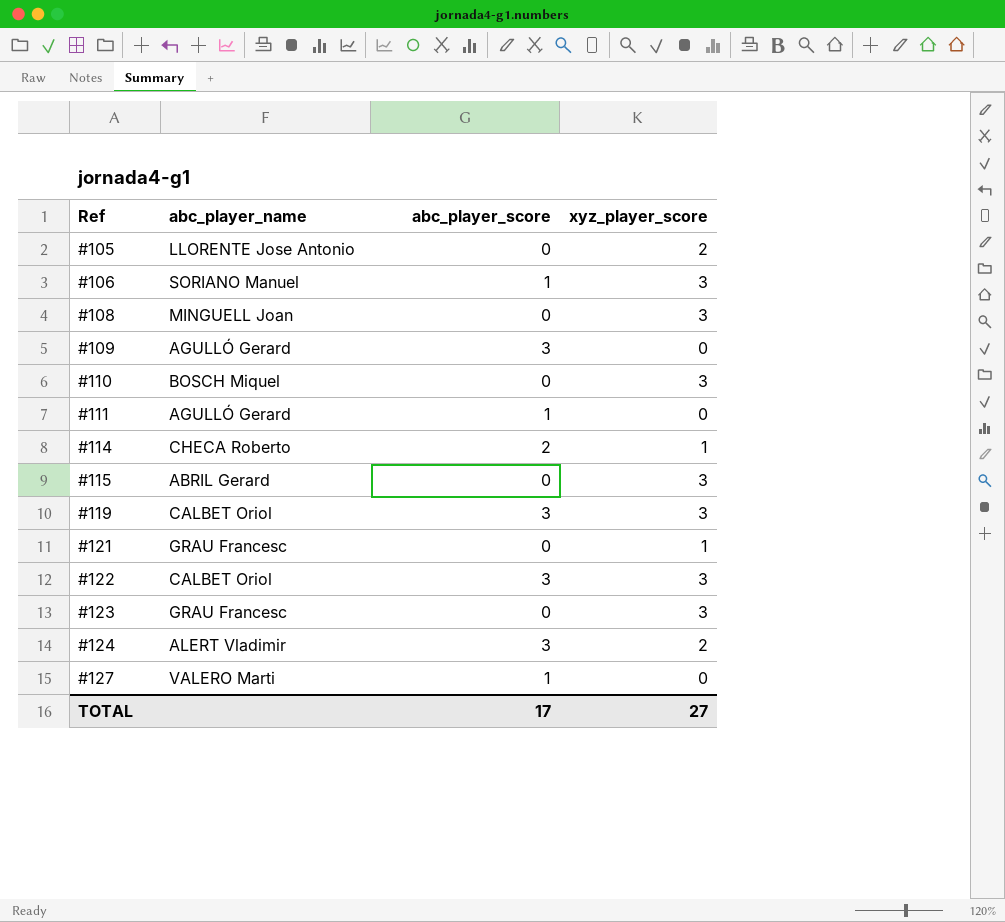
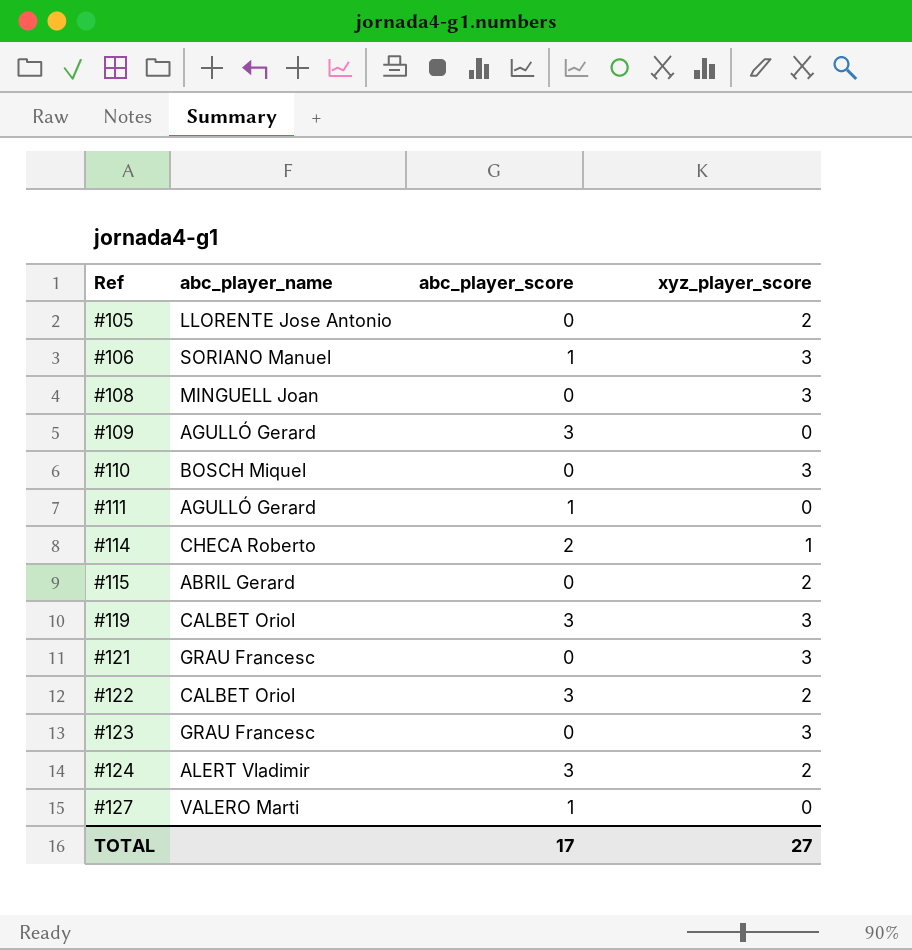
#115 | xyz_player_score: 3 -> 2
#121 | xyz_player_score: 1 -> 3
#122 | xyz_player_score: 3 -> 2

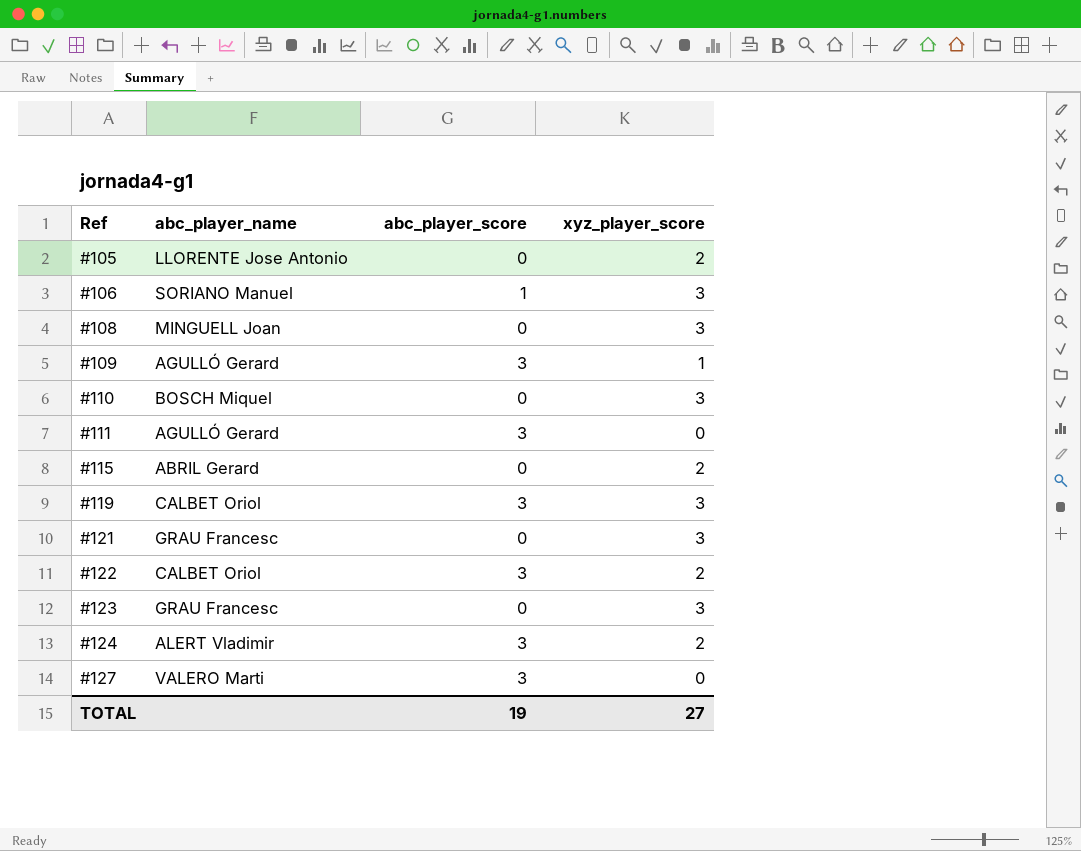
row #114: CHECA Roberto | 2 | 1 -> none
#109 | xyz_player_score: 0 -> 1
#111 | abc_player_score: 1 -> 3
#127 | abc_player_score: 1 -> 3
TOTAL | abc_player_score: 17 -> 19

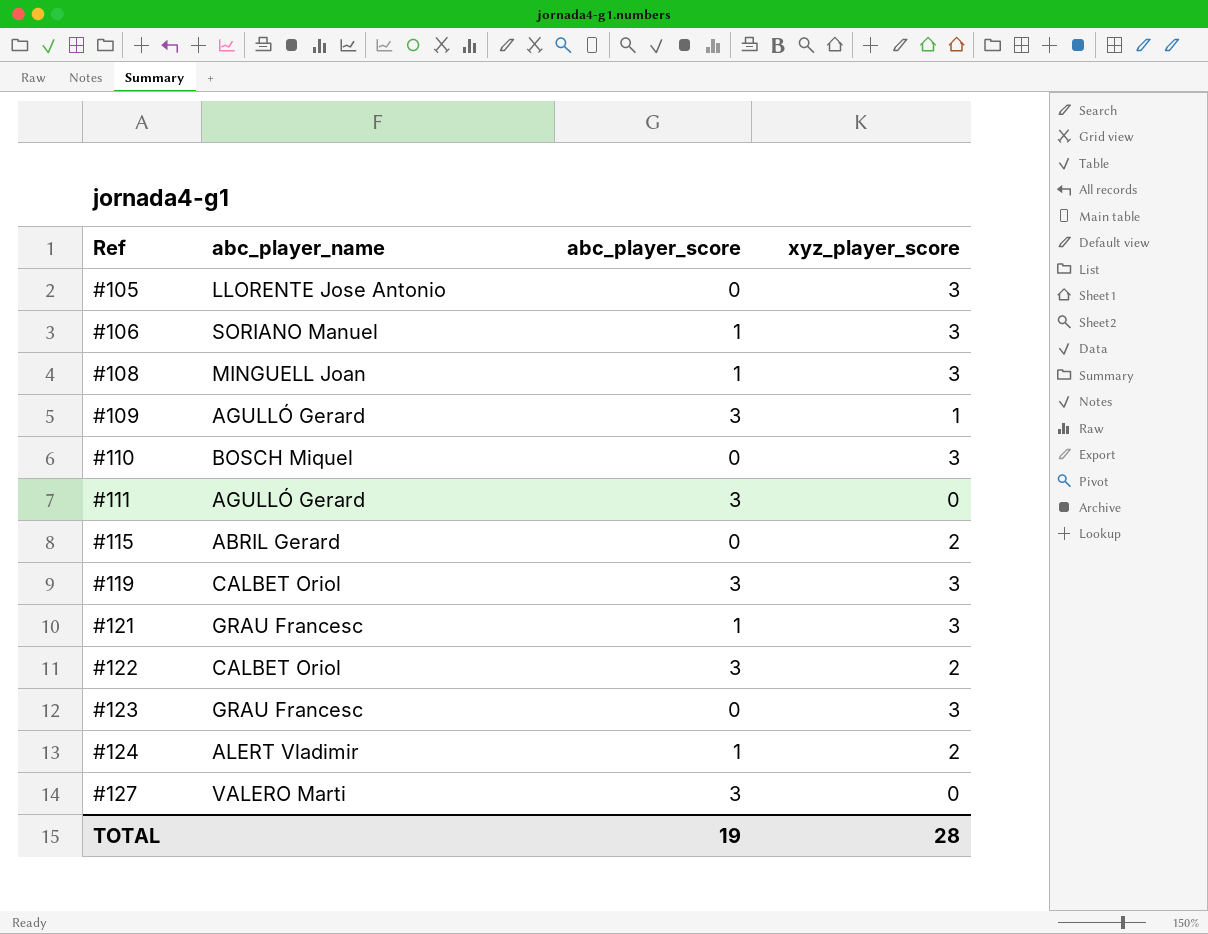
#105 | xyz_player_score: 2 -> 3
#108 | abc_player_score: 0 -> 1
#121 | abc_player_score: 0 -> 1
#124 | abc_player_score: 3 -> 1
TOTAL | xyz_player_score: 27 -> 28

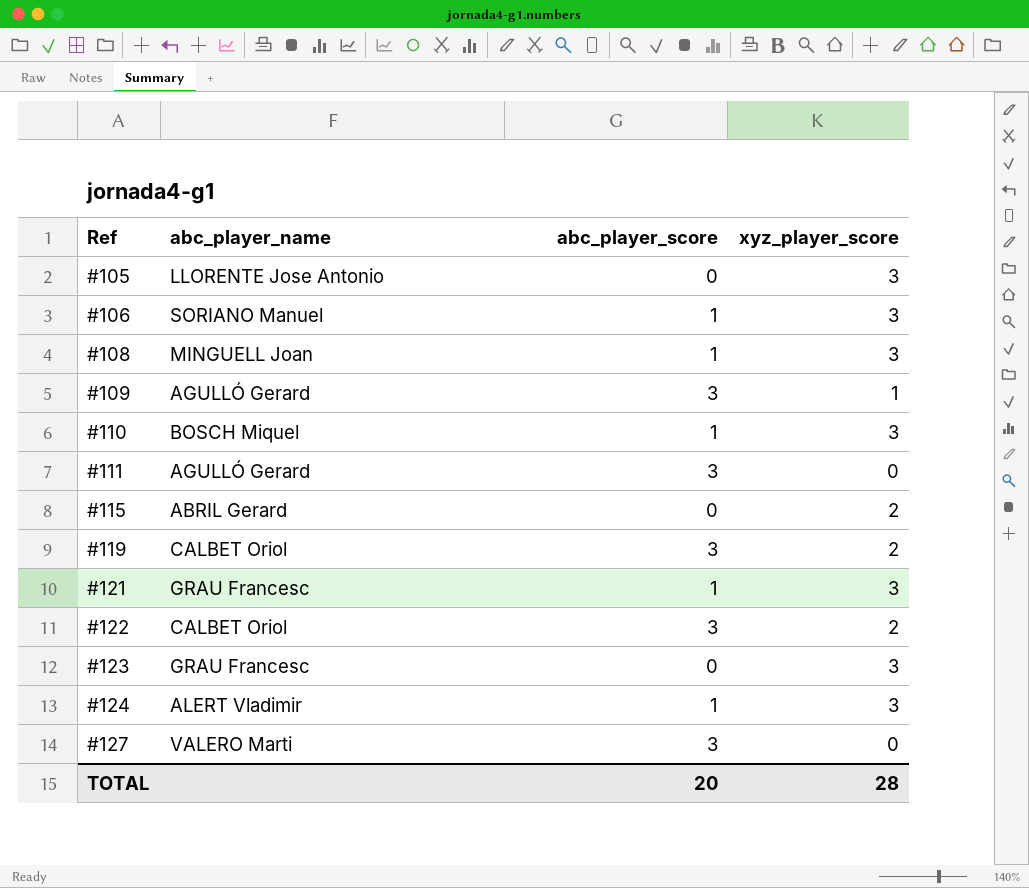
#110 | abc_player_score: 0 -> 1
#119 | xyz_player_score: 3 -> 2
#124 | xyz_player_score: 2 -> 3
TOTAL | abc_player_score: 19 -> 20

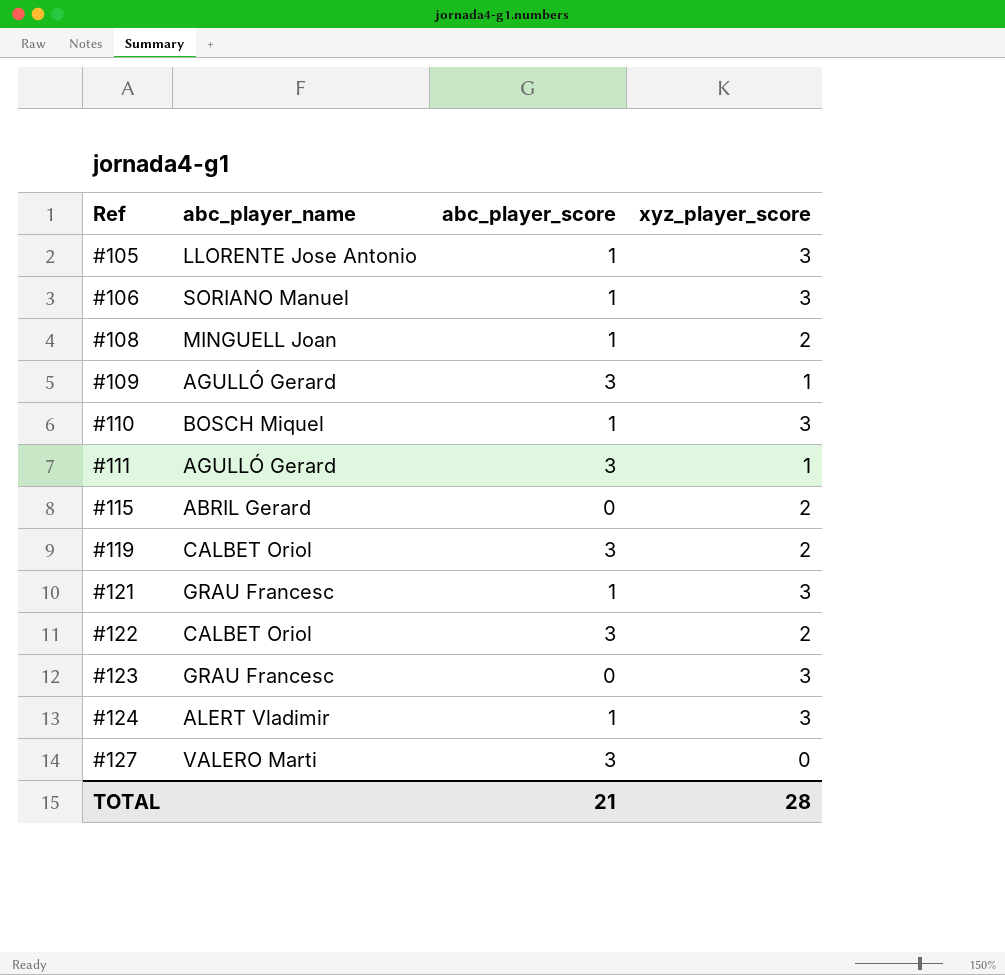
#105 | abc_player_score: 0 -> 1
#108 | xyz_player_score: 3 -> 2
#111 | xyz_player_score: 0 -> 1
TOTAL | abc_player_score: 20 -> 21

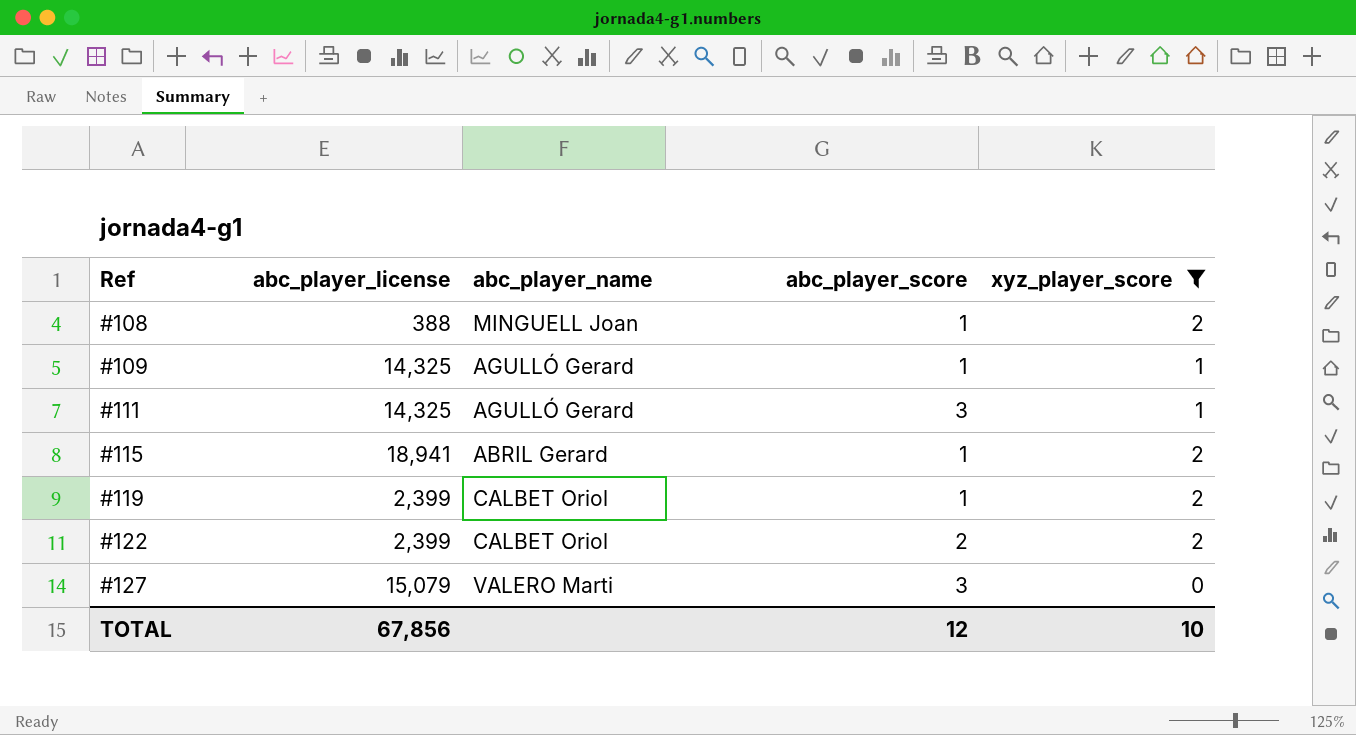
filter: none -> xyz_player_score != 3
column abc_player_license | position: none -> 2
#109 | abc_player_score: 3 -> 1
#115 | abc_player_score: 0 -> 1
#119 | abc_player_score: 3 -> 1
#122 | abc_player_score: 3 -> 2
TOTAL | abc_player_score: 21 -> 12
TOTAL | xyz_player_score: 28 -> 10

